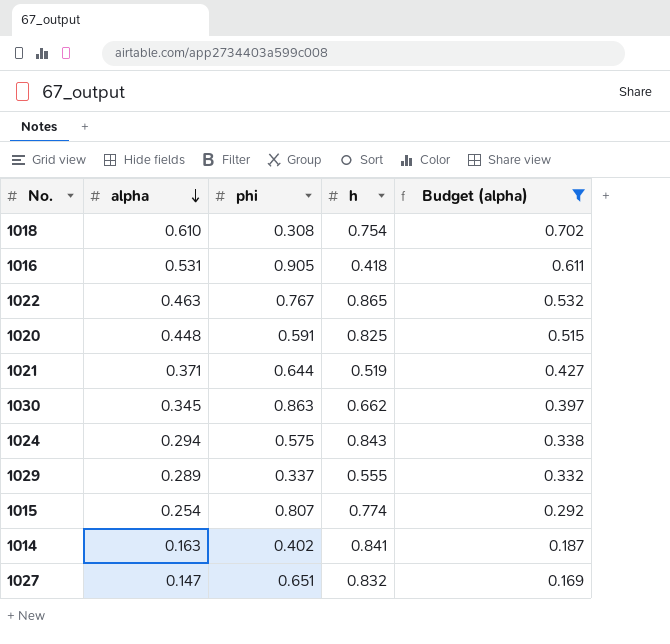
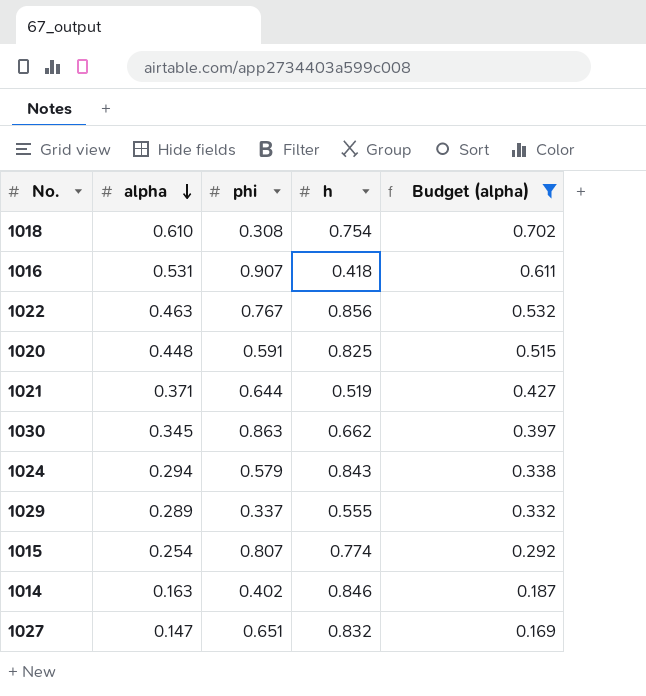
1016 | phi: 0.905 -> 0.907
1022 | h: 0.865 -> 0.856
1024 | phi: 0.575 -> 0.579
1014 | h: 0.841 -> 0.846

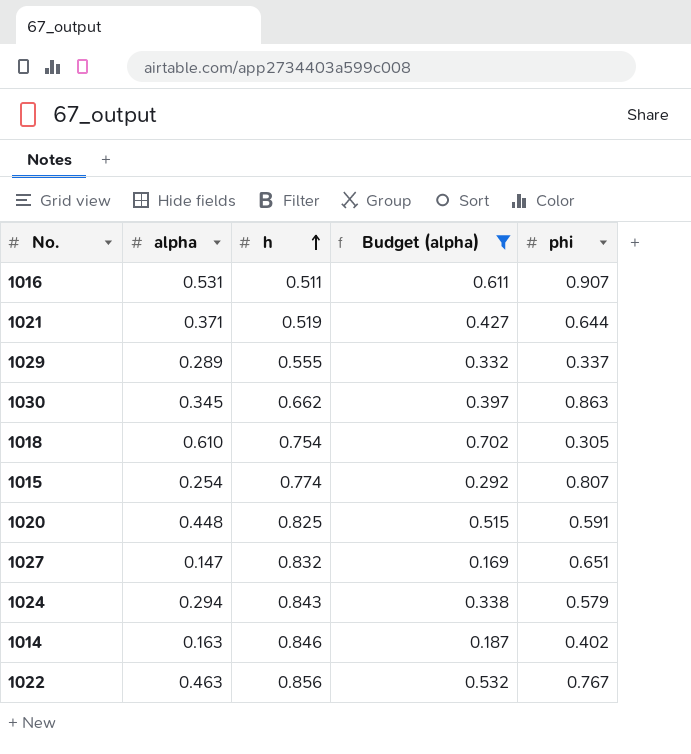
row order: alpha descending -> h ascending
column phi | position: 3 -> 5
1016 | h: 0.418 -> 0.511
1018 | phi: 0.308 -> 0.305

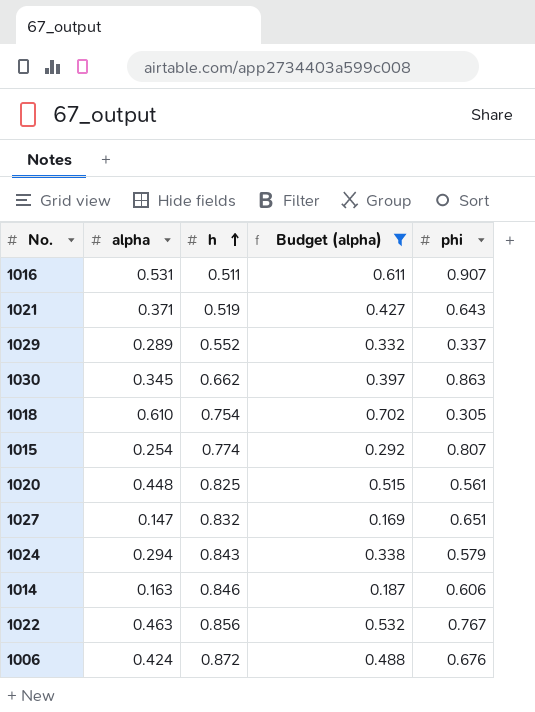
1021 | phi: 0.644 -> 0.643
1029 | h: 0.555 -> 0.552
1020 | phi: 0.591 -> 0.561
1014 | phi: 0.402 -> 0.606
row 1006: none -> 0.424 | 0.872 | 0.488 | 0.676

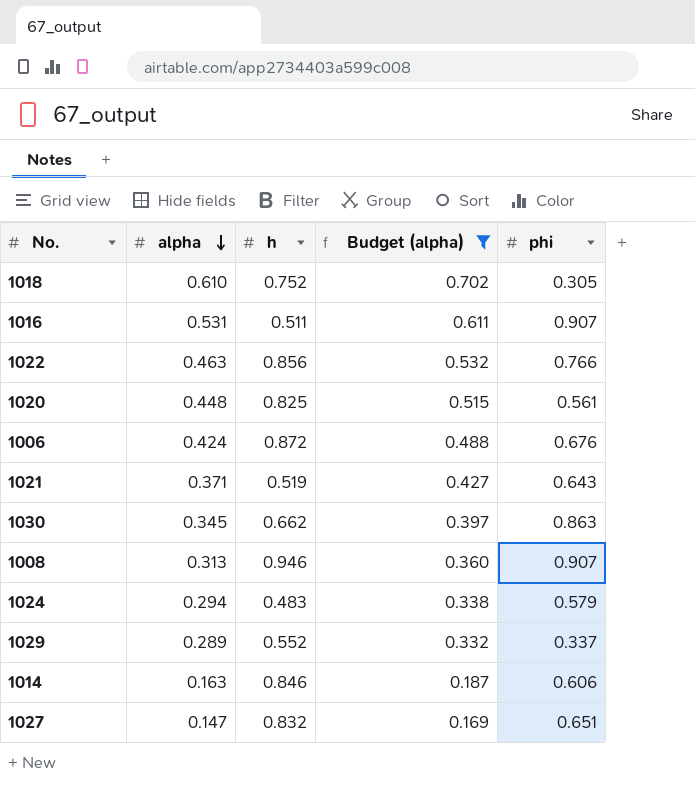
row order: h ascending -> alpha descending
row 1015: 0.254 | 0.774 | 0.292 | 0.807 -> none
1018 | h: 0.754 -> 0.752
1022 | phi: 0.767 -> 0.766
row 1008: none -> 0.313 | 0.946 | 0.360 | 0.907
1024 | h: 0.843 -> 0.483

